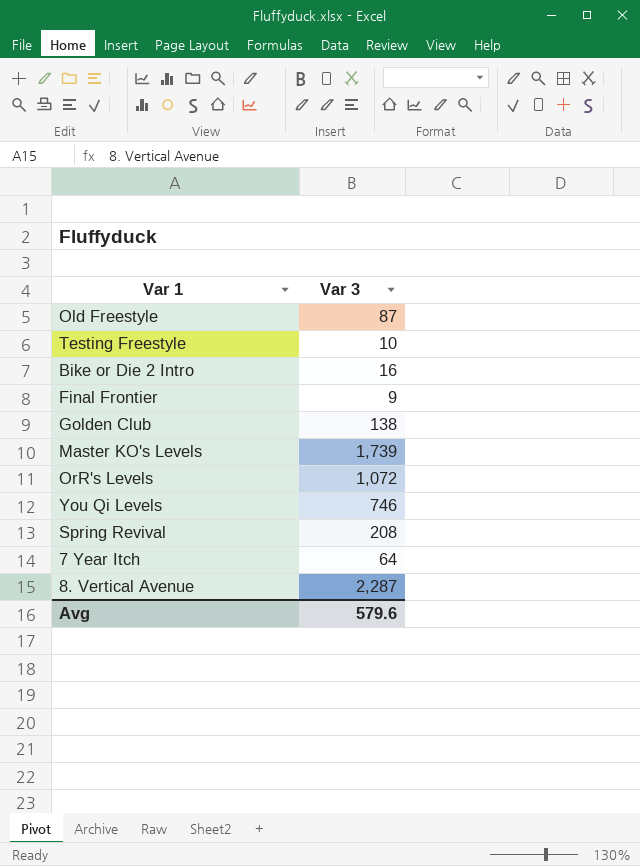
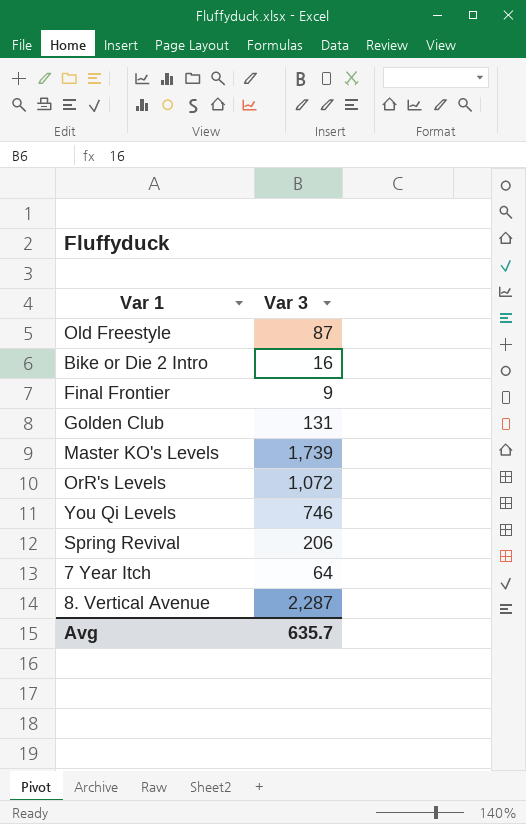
row Testing Freestyle: 10 -> none
Golden Club | Var 3: 138 -> 131
Spring Revival | Var 3: 208 -> 206
Avg | Var 3: 579.6 -> 635.7

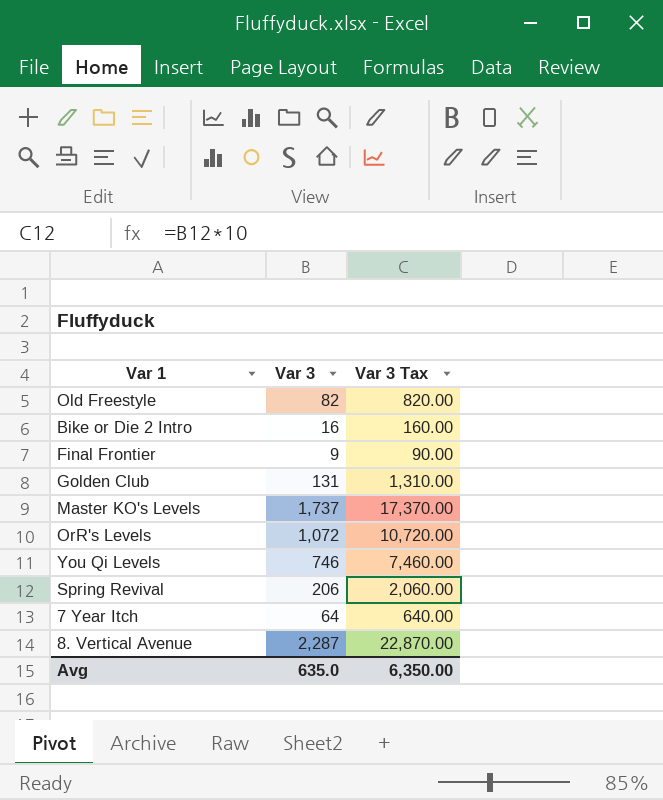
column Var 3 Tax | formula: none -> [Var 3] * 10
Old Freestyle | Var 3: 87 -> 82
Master KO's Levels | Var 3: 1,739 -> 1,737
Avg | Var 3: 635.7 -> 635.0

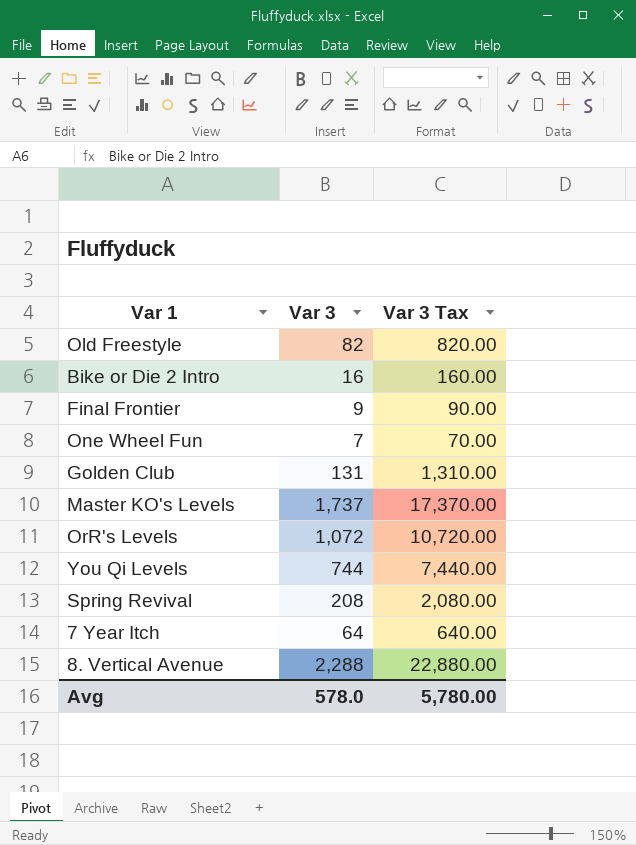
row One Wheel Fun: none -> 7 | 70.00
You Qi Levels | Var 3: 746 -> 744
You Qi Levels | Var 3 Tax: 7,460.00 -> 7,440.00
Spring Revival | Var 3: 206 -> 208
Spring Revival | Var 3 Tax: 2,060.00 -> 2,080.00
8. Vertical Avenue | Var 3: 2,287 -> 2,288
8. Vertical Avenue | Var 3 Tax: 22,870.00 -> 22,880.00
Avg | Var 3: 635.0 -> 578.0
Avg | Var 3 Tax: 6,350.00 -> 5,780.00

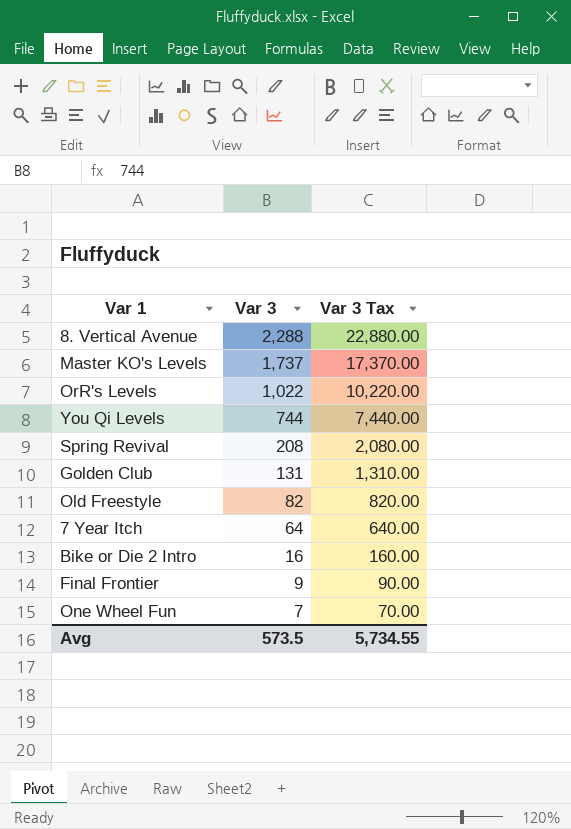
row order: none -> Var 3 descending
OrR's Levels | Var 3: 1,072 -> 1,022
OrR's Levels | Var 3 Tax: 10,720.00 -> 10,220.00
Avg | Var 3: 578.0 -> 573.5
Avg | Var 3 Tax: 5,780.00 -> 5,734.55

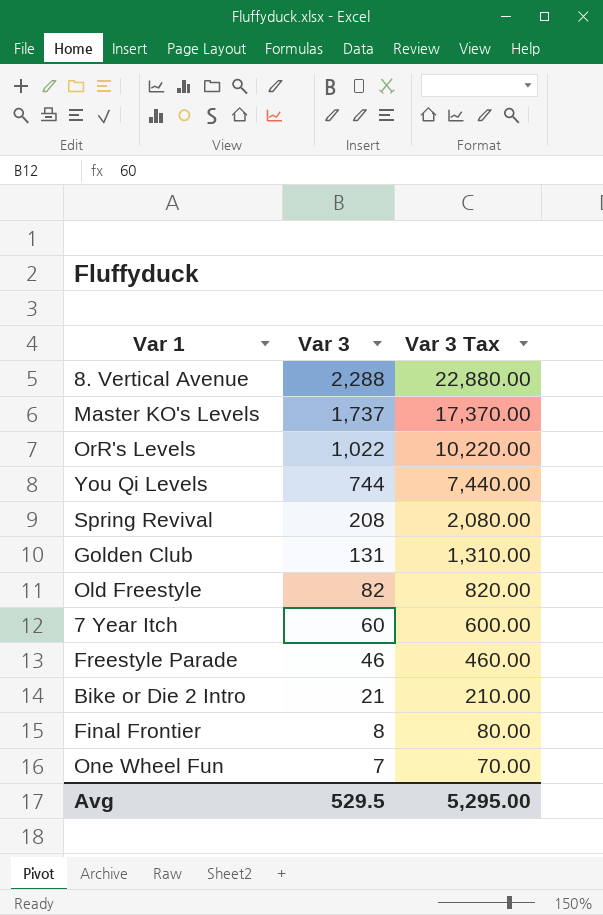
7 Year Itch | Var 3: 64 -> 60
7 Year Itch | Var 3 Tax: 640.00 -> 600.00
row Freestyle Parade: none -> 46 | 460.00
Bike or Die 2 Intro | Var 3: 16 -> 21
Bike or Die 2 Intro | Var 3 Tax: 160.00 -> 210.00
Final Frontier | Var 3: 9 -> 8
Final Frontier | Var 3 Tax: 90.00 -> 80.00
Avg | Var 3: 573.5 -> 529.5
Avg | Var 3 Tax: 5,734.55 -> 5,295.00

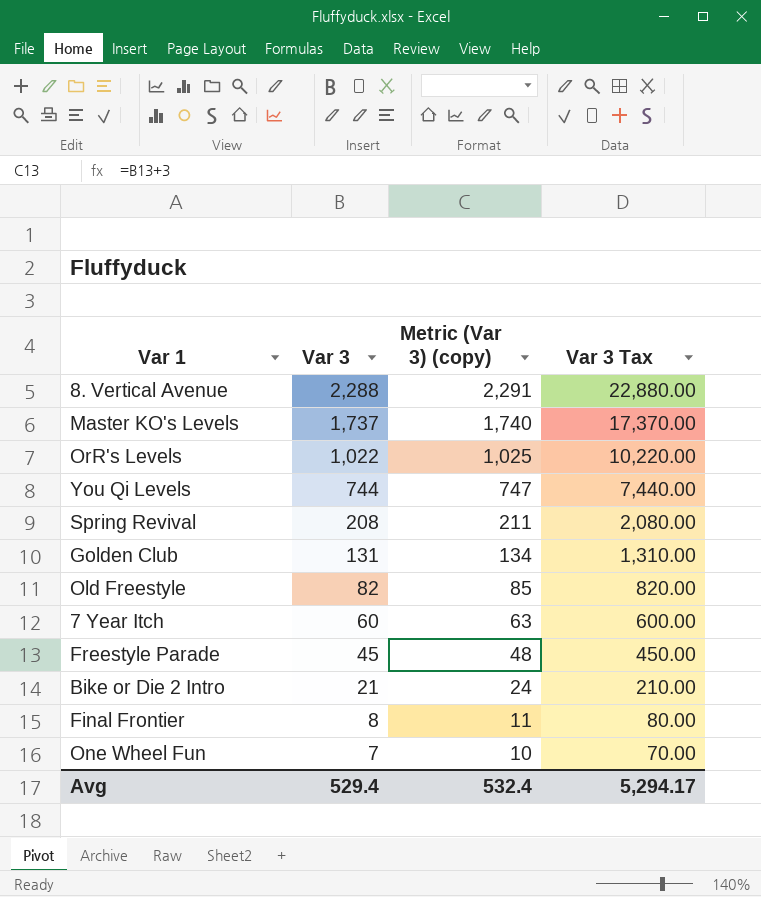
column Metric (Var 3) (copy) | formula: none -> [Var 3] + 3
Freestyle Parade | Var 3: 46 -> 45
Freestyle Parade | Var 3 Tax: 460.00 -> 450.00
Avg | Var 3: 529.5 -> 529.4
Avg | Var 3 Tax: 5,295.00 -> 5,294.17

